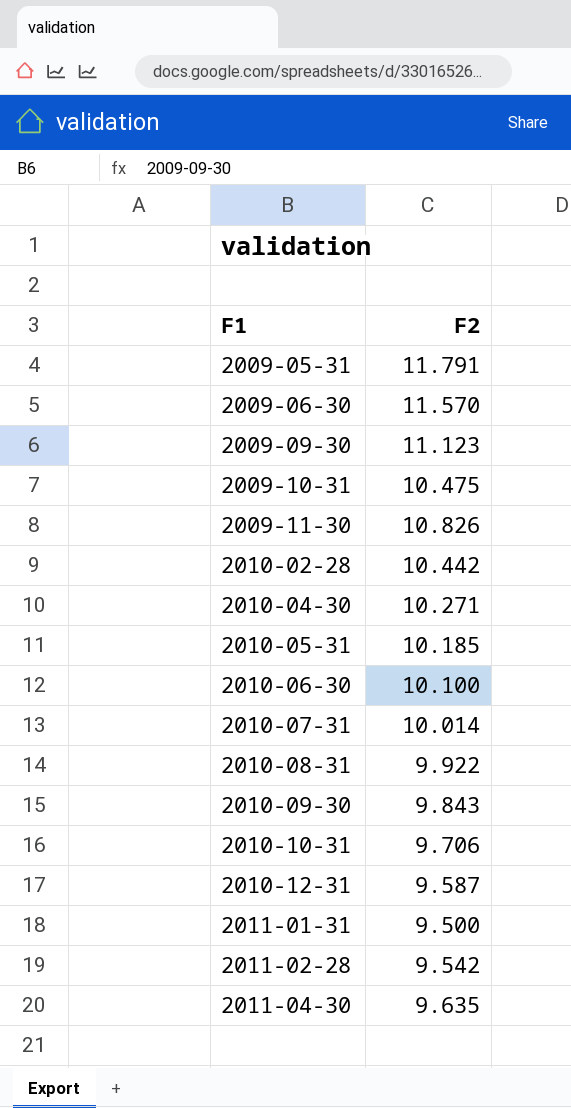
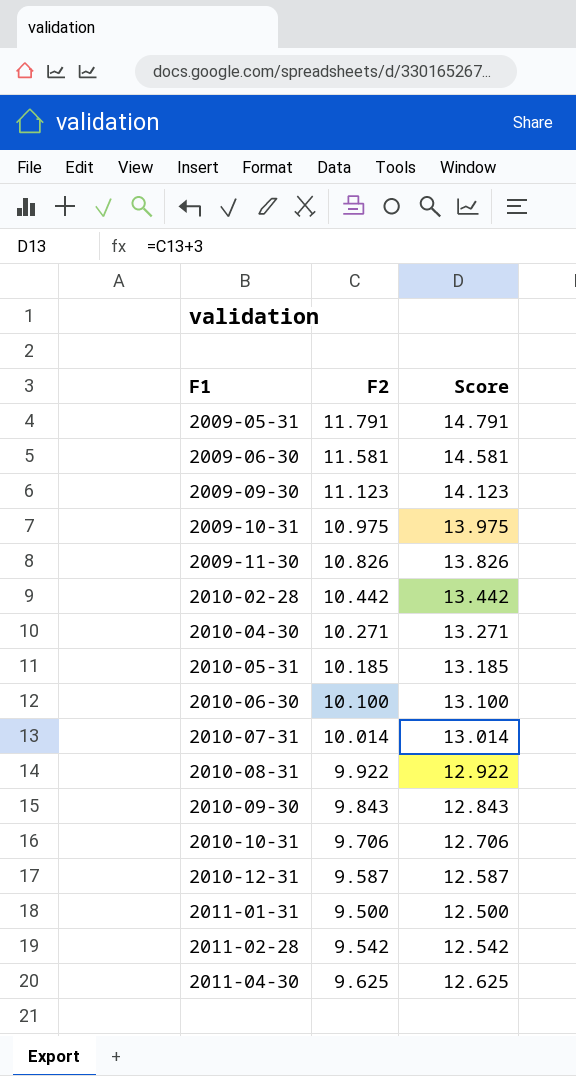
column Score | formula: none -> [F2] + 3
2009-06-30 | F2: 11.570 -> 11.581
2009-10-31 | F2: 10.475 -> 10.975
2011-04-30 | F2: 9.635 -> 9.625

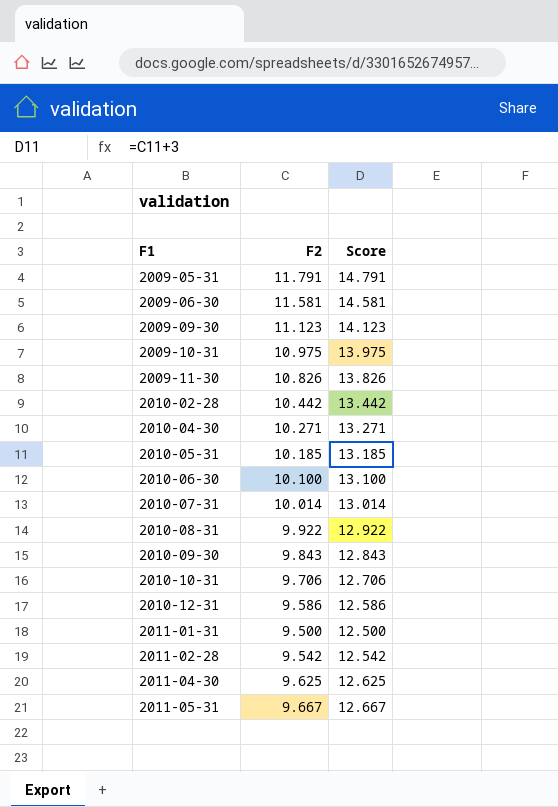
2010-12-31 | F2: 9.587 -> 9.586
2010-12-31 | Score: 12.587 -> 12.586
row 2011-05-31: none -> 9.667 | 12.667

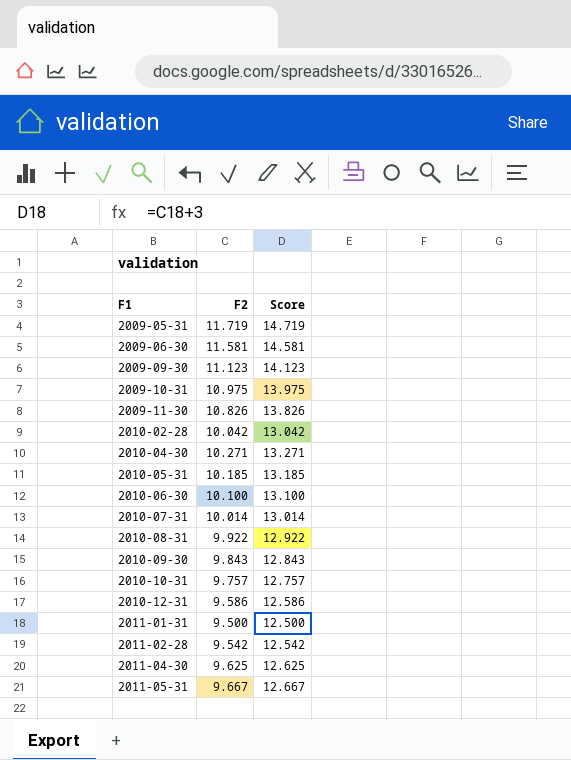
2009-05-31 | F2: 11.791 -> 11.719
2009-05-31 | Score: 14.791 -> 14.719
2010-02-28 | F2: 10.442 -> 10.042
2010-02-28 | Score: 13.442 -> 13.042
2010-10-31 | F2: 9.706 -> 9.757
2010-10-31 | Score: 12.706 -> 12.757

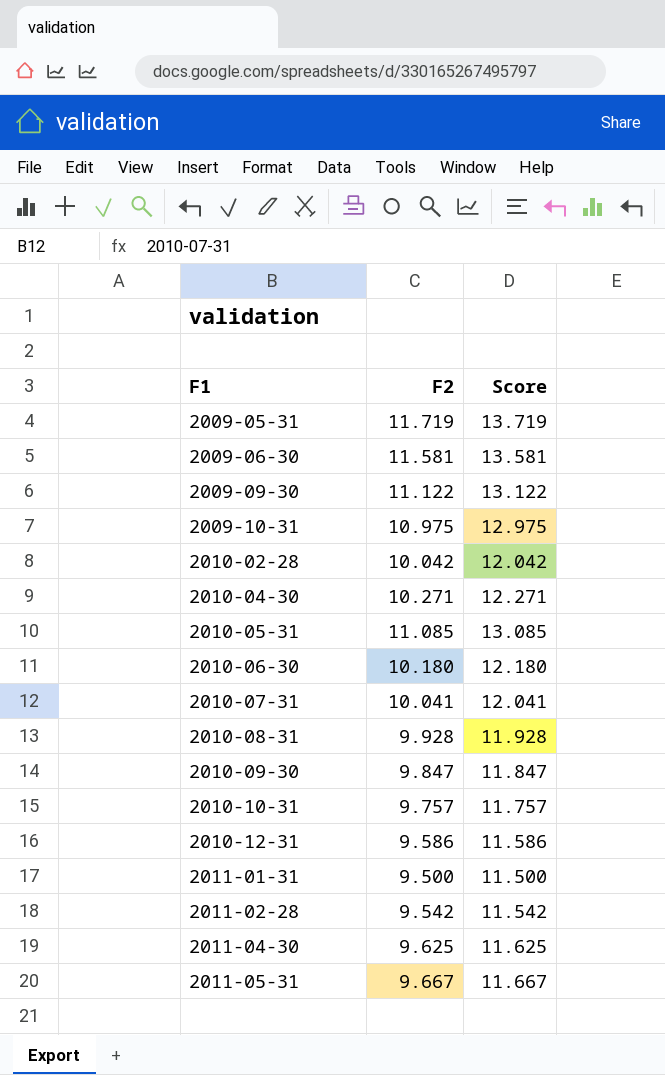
column Score | formula: [F2] + 3 -> [F2] + 2
row 2009-11-30: 10.826 | 13.826 -> none
2009-09-30 | F2: 11.123 -> 11.122
2010-05-31 | F2: 10.185 -> 11.085
2010-06-30 | F2: 10.100 -> 10.180
2010-07-31 | F2: 10.014 -> 10.041
2010-08-31 | F2: 9.922 -> 9.928
2010-09-30 | F2: 9.843 -> 9.847

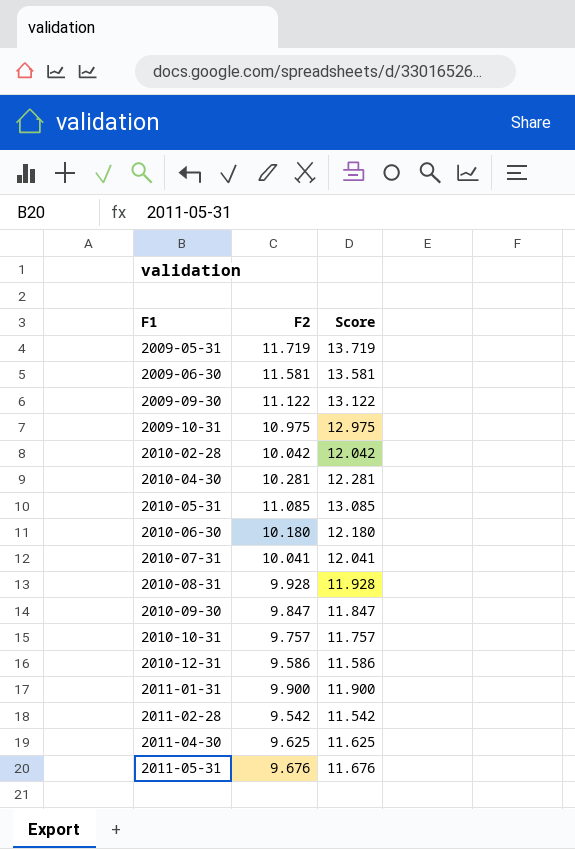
2010-04-30 | F2: 10.271 -> 10.281
2010-04-30 | Score: 12.271 -> 12.281
2011-01-31 | F2: 9.500 -> 9.900
2011-01-31 | Score: 11.500 -> 11.900
2011-05-31 | F2: 9.667 -> 9.676
2011-05-31 | Score: 11.667 -> 11.676

